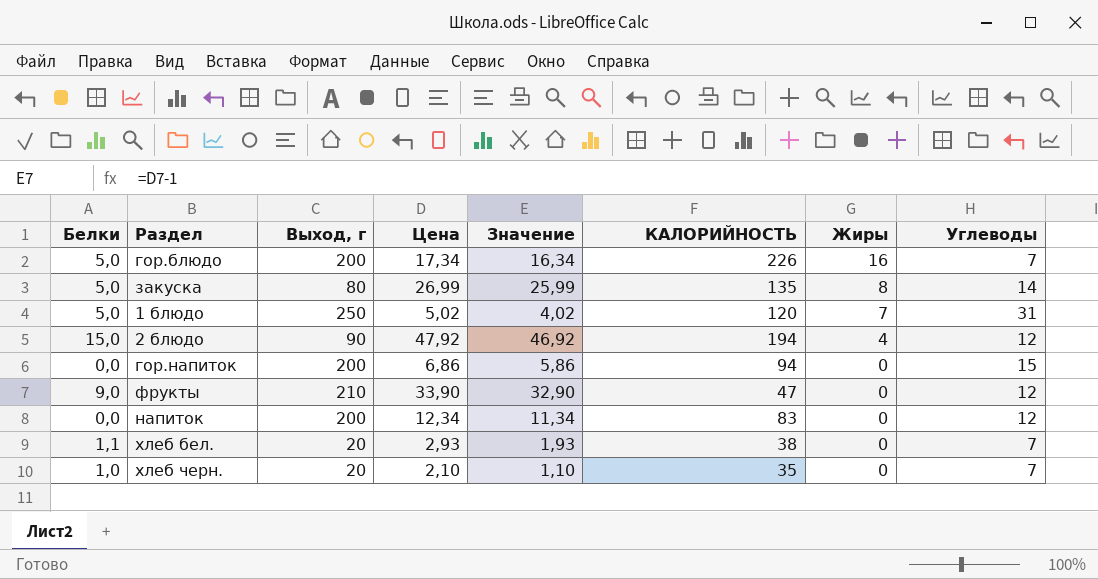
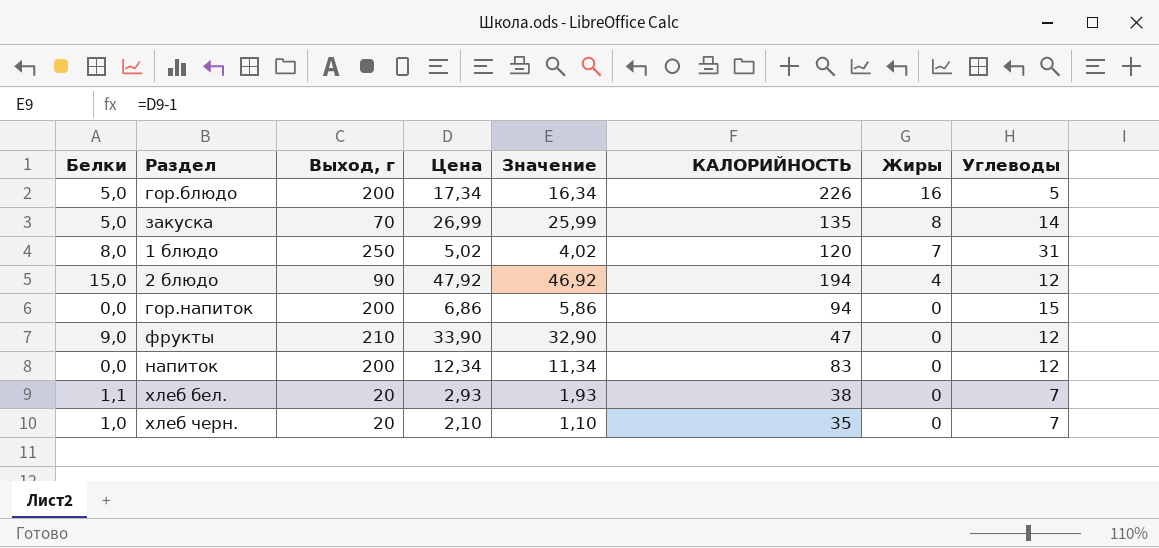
гор.блюдо | Углеводы: 7 -> 5
закуска | Выход, г: 80 -> 70
1 блюдо | Белки: 5,0 -> 8,0

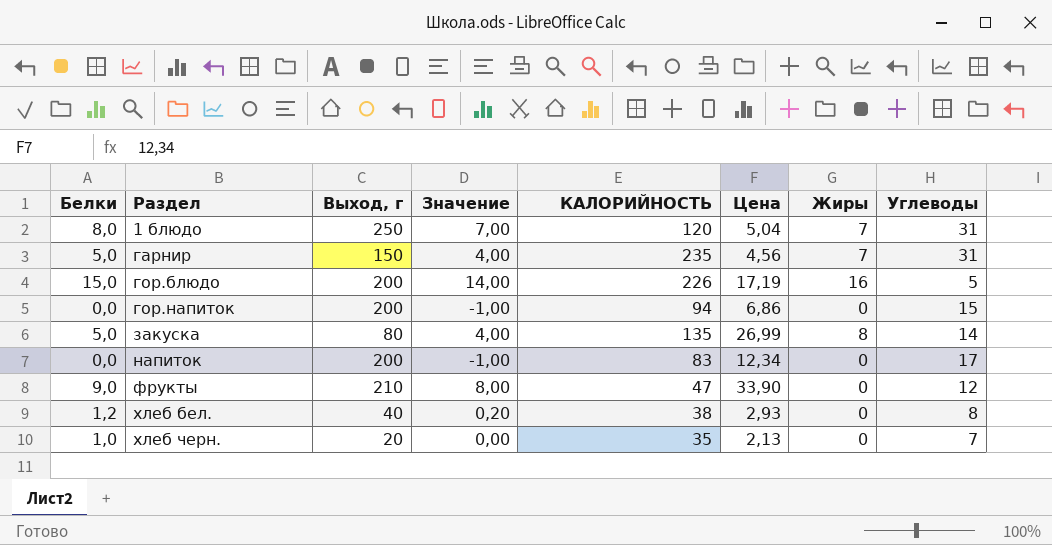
row order: Жиры descending -> Раздел ascending
column Значение | formula: [Цена] - 1 -> [Белки] - 1
column Цена | position: 4 -> 6
row 2 блюдо: 15,0 | 90 | 47,92 | 46,92 | 194 | 4 | 12 -> none
1 блюдо | Цена: 5,02 -> 5,04
row гарнир: none -> 5,0 | 150 | 4,00 | 235 | 4,56 | 7 | 31
гор.блюдо | Белки: 5,0 -> 15,0
гор.блюдо | Цена: 17,34 -> 17,19
закуска | Выход, г: 70 -> 80
напиток | Углеводы: 12 -> 17
хлеб бел. | Белки: 1,1 -> 1,2
хлеб бел. | Выход, г: 20 -> 40
хлеб бел. | Углеводы: 7 -> 8
хлеб черн. | Цена: 2,10 -> 2,13

